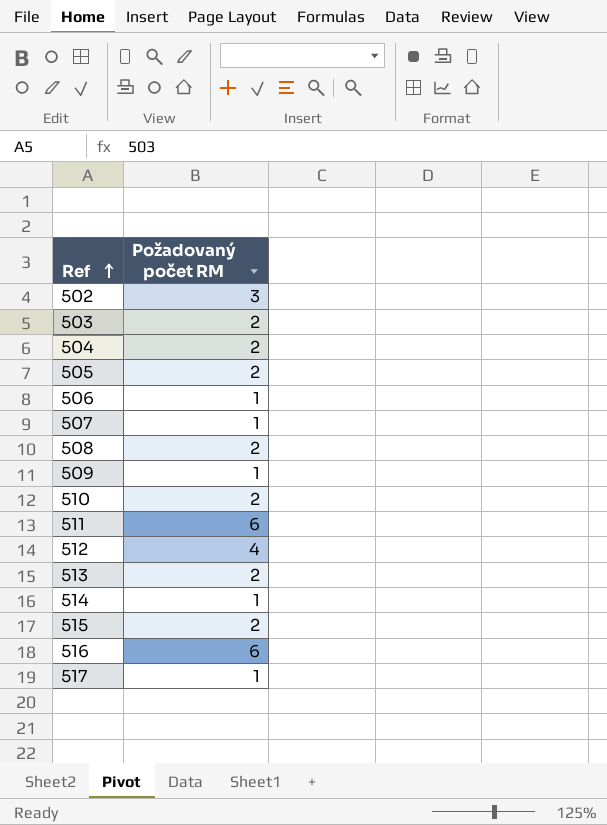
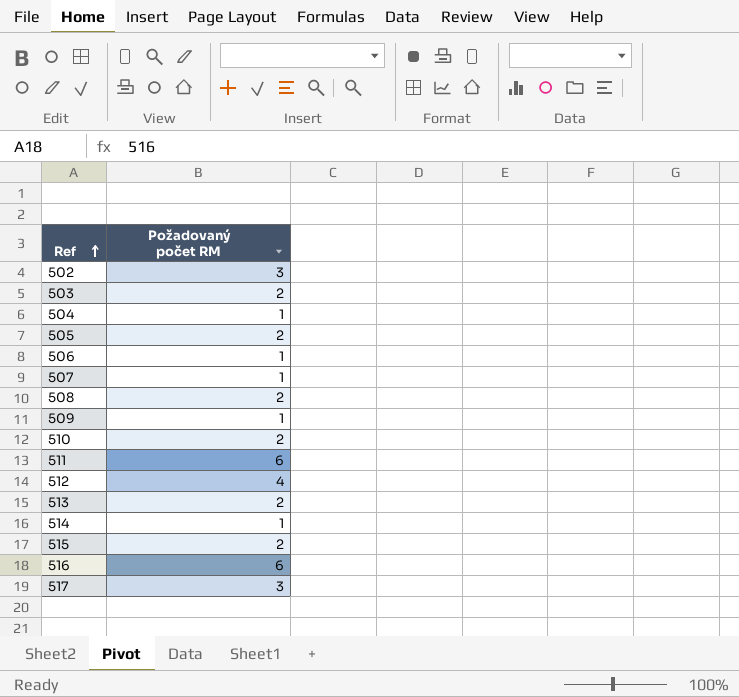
504 | Požadovaný počet RM: 2 -> 1
517 | Požadovaný počet RM: 1 -> 3

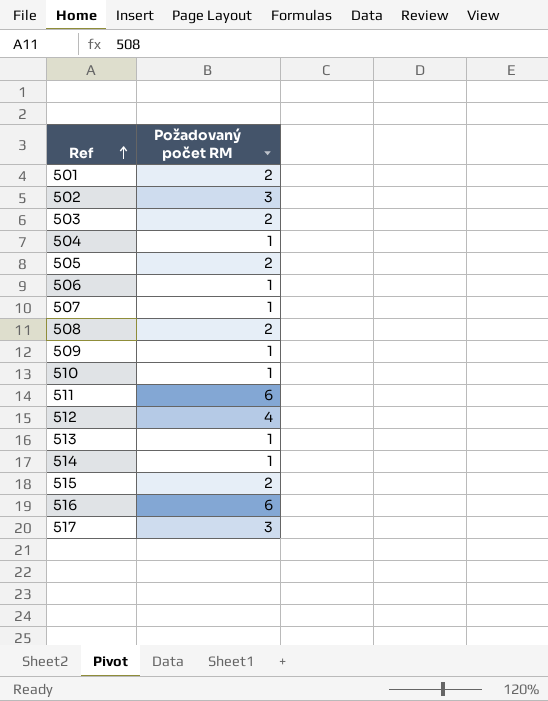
row 501: none -> 2
510 | Požadovaný počet RM: 2 -> 1
513 | Požadovaný počet RM: 2 -> 1

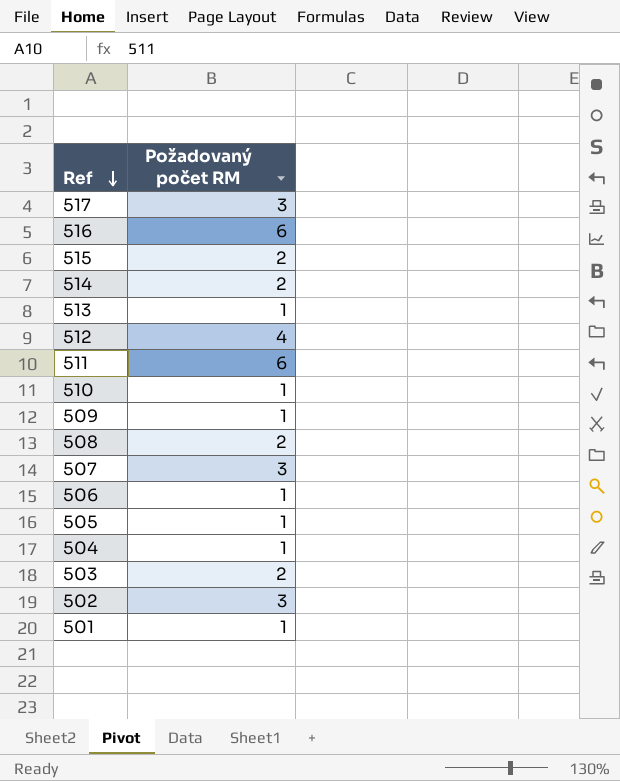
row order: Ref ascending -> Ref descending
514 | Požadovaný počet RM: 1 -> 2
507 | Požadovaný počet RM: 1 -> 3
505 | Požadovaný počet RM: 2 -> 1
501 | Požadovaný počet RM: 2 -> 1

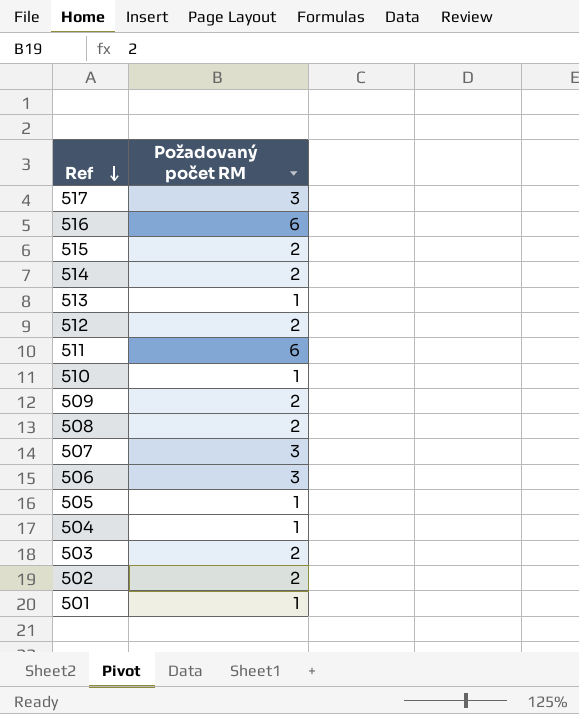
512 | Požadovaný počet RM: 4 -> 2
509 | Požadovaný počet RM: 1 -> 2
506 | Požadovaný počet RM: 1 -> 3
502 | Požadovaný počet RM: 3 -> 2

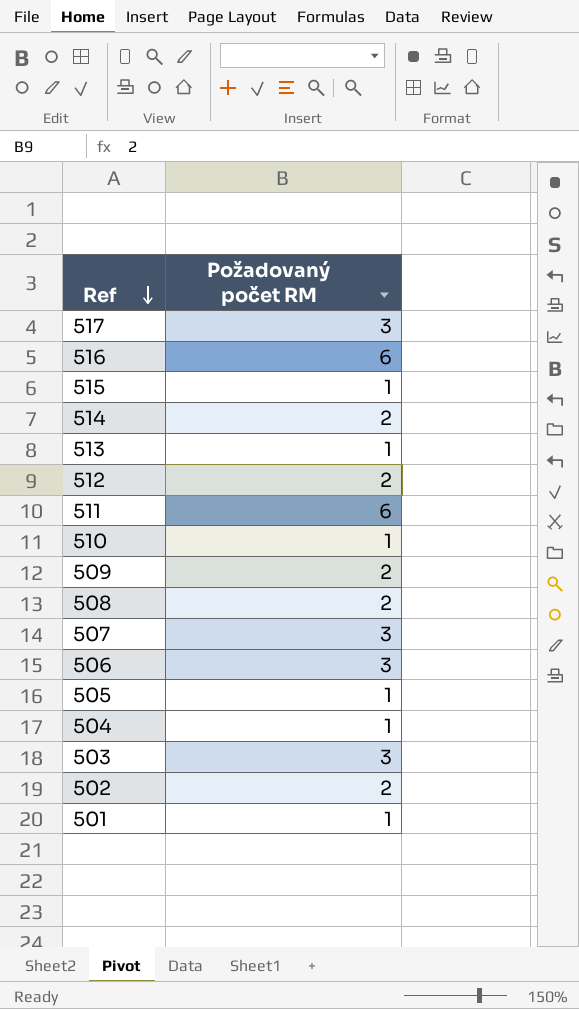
515 | Požadovaný počet RM: 2 -> 1
503 | Požadovaný počet RM: 2 -> 3

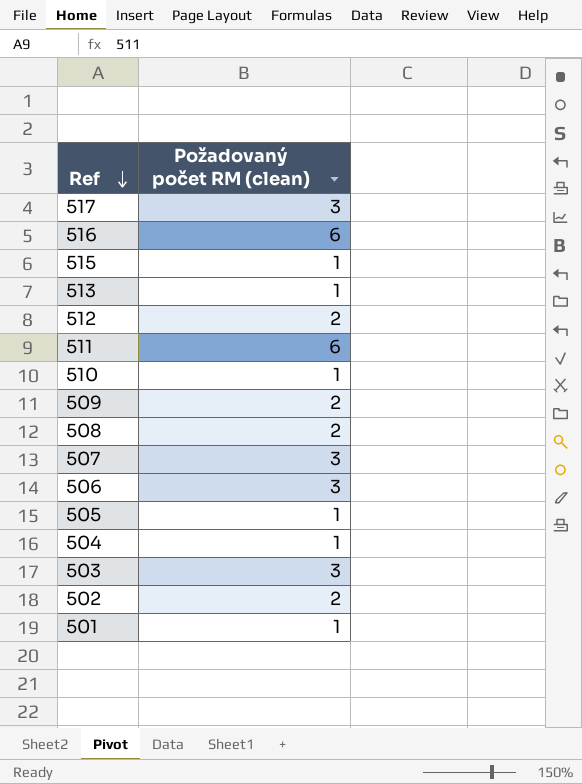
column name: Požadovaný počet RM -> Požadovaný počet RM (clean)
row 514: 2 -> none

